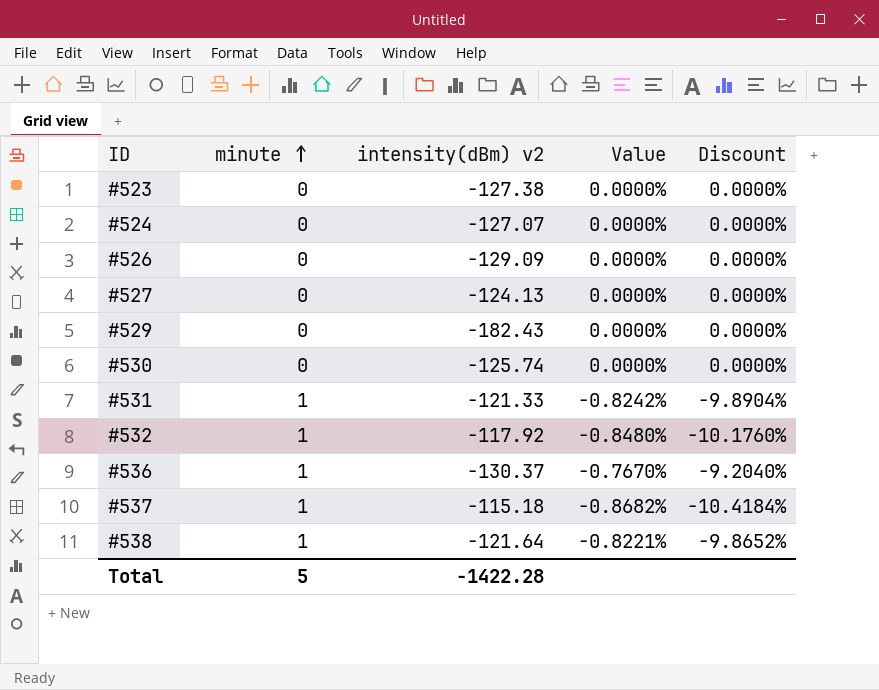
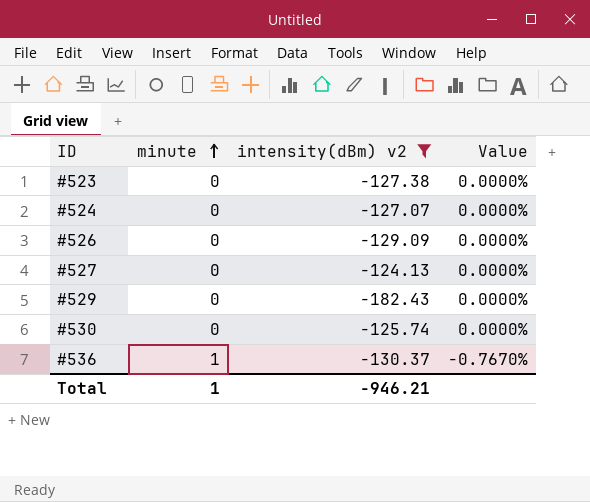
filter: none -> intensity(dBm) v2 <= -124.13
column Discount | formula: [Value] * 12 -> none
Total | minute: 5 -> 1
Total | intensity(dBm) v2: -1422.28 -> -946.21

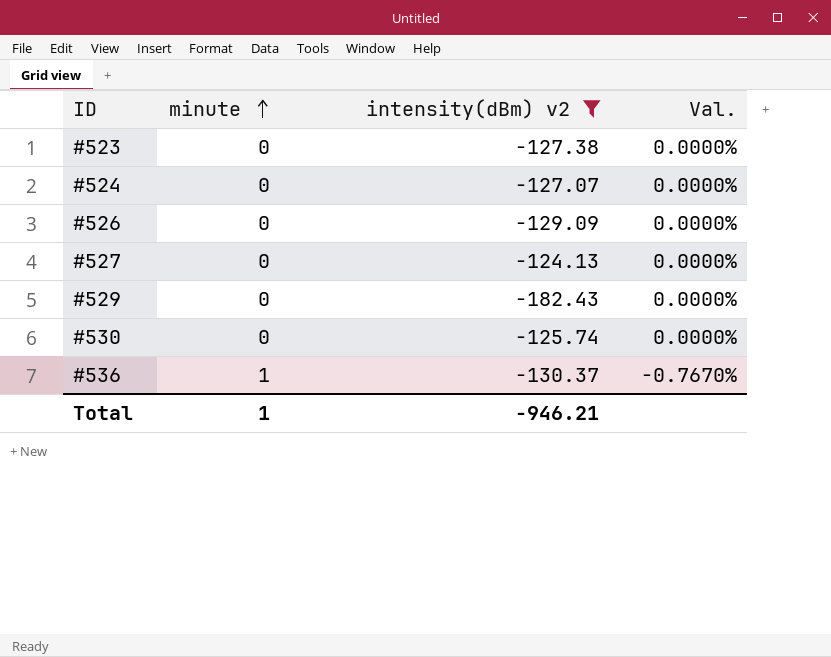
column name: Value -> Val.

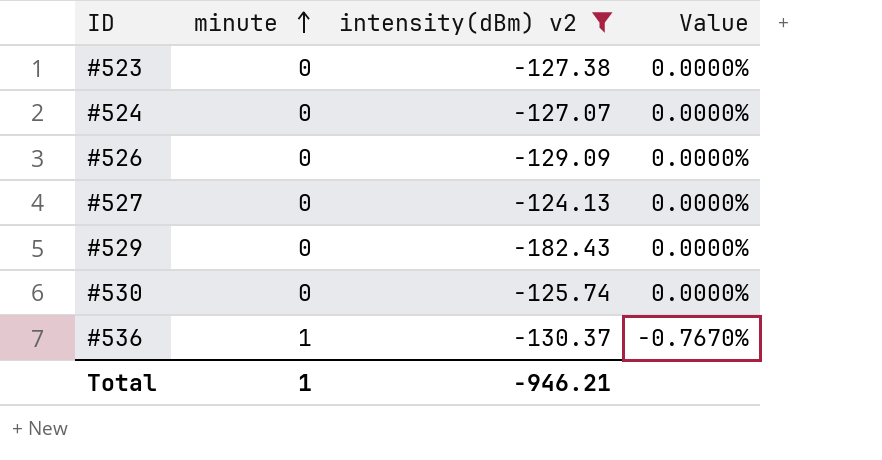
column name: Val. -> Value

